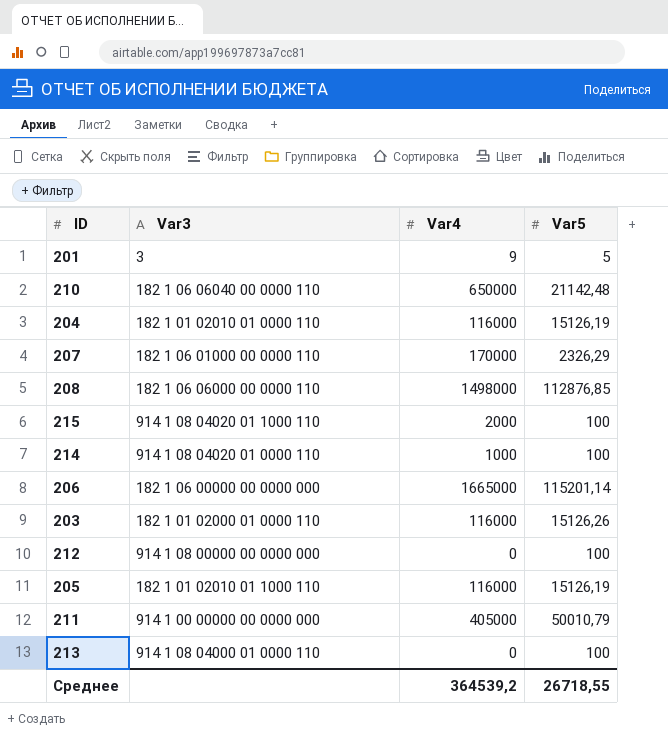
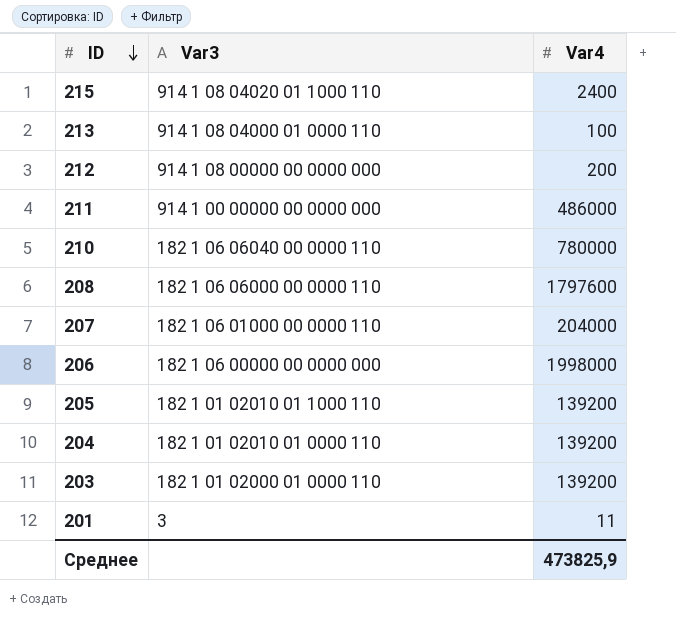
row order: none -> ID descending
column Var5 | position: 4 -> none
row 214: 914 1 08 04020 01 0000 110 | 1000 | 100 -> none
215 | Var4: 2000 -> 2400
213 | Var4: 0 -> 100
212 | Var4: 0 -> 200
211 | Var4: 405000 -> 486000
210 | Var4: 650000 -> 780000
208 | Var4: 1498000 -> 1797600
207 | Var4: 170000 -> 204000
206 | Var4: 1665000 -> 1998000
205 | Var4: 116000 -> 139200
204 | Var4: 116000 -> 139200
203 | Var4: 116000 -> 139200
201 | Var4: 9 -> 11
Среднее | Var4: 364539,2 -> 473825,9

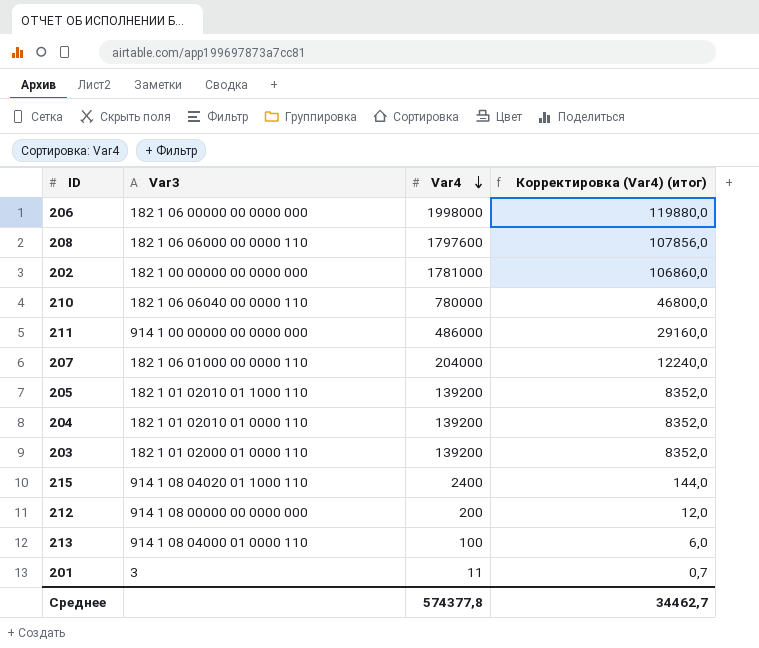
row order: ID descending -> Var4 descending
column Корректировка (Var4) (итог) | formula: none -> [Var4] * 0,06
row 202: none -> 182 1 00 00000 00 0000 000 | 1781000 | 106860,0
Среднее | Var4: 473825,9 -> 574377,8

